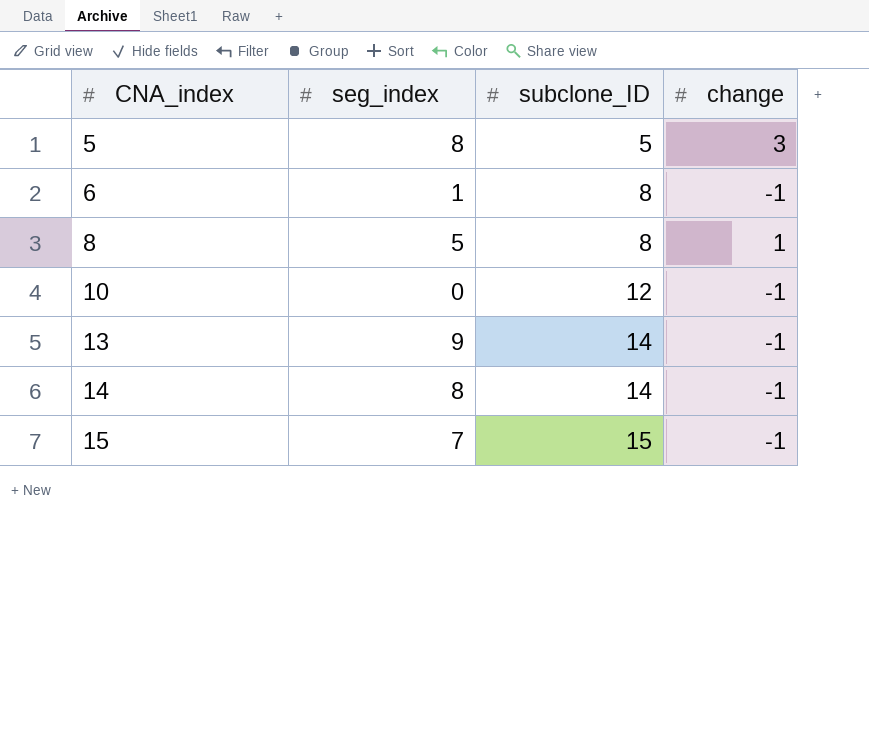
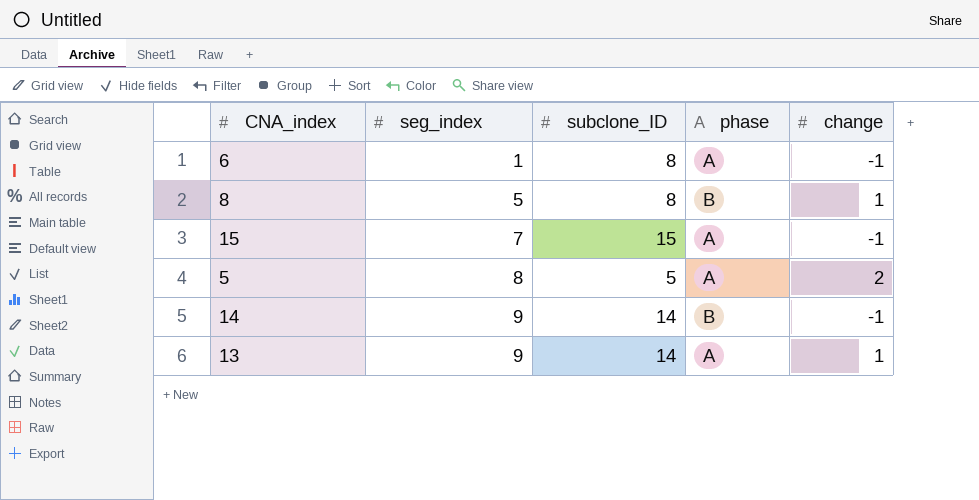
row order: CNA_index ascending -> seg_index ascending
column phase | position: none -> 4
row 10: 0 | 12 | -1 -> none
5 | change: 3 -> 2
14 | seg_index: 8 -> 9
13 | change: -1 -> 1

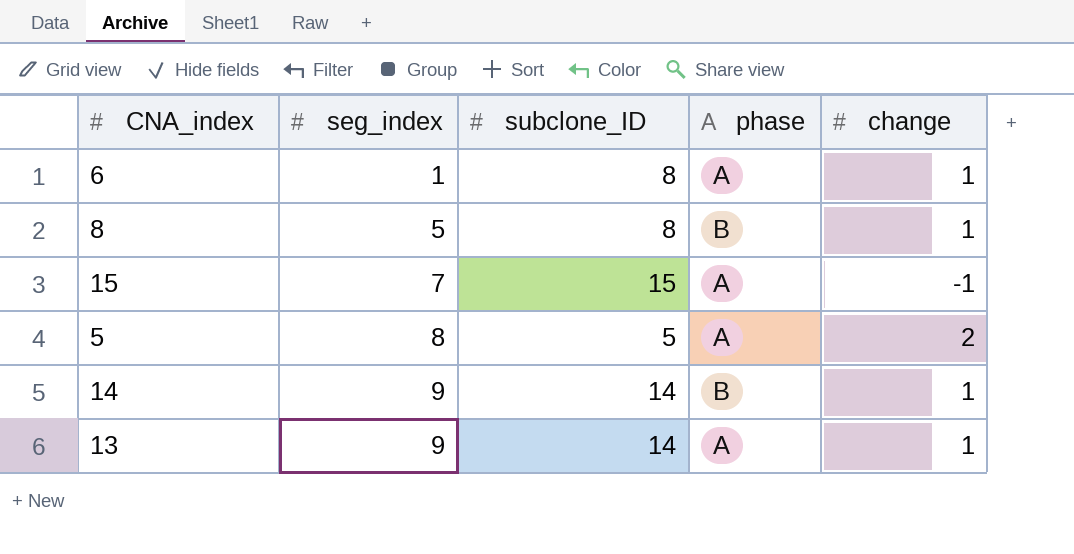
6 | change: -1 -> 1
14 | change: -1 -> 1

